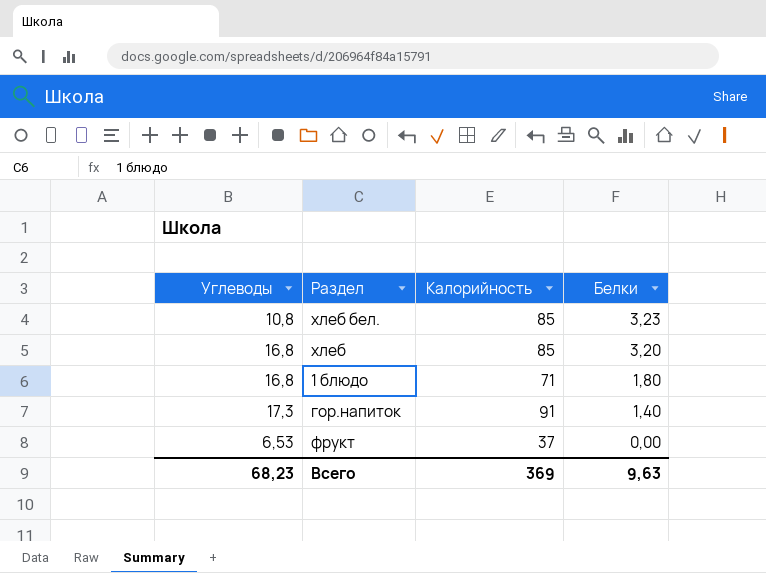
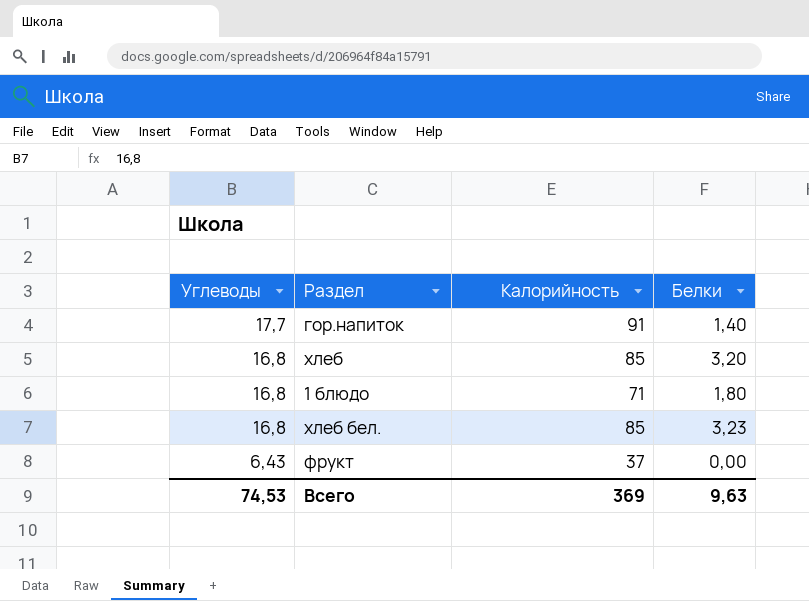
row order: Белки descending -> Углеводы descending
гор.напиток | Углеводы: 17,3 -> 17,7
хлеб бел. | Углеводы: 10,8 -> 16,8
фрукт | Углеводы: 6,53 -> 6,43
Всего | Углеводы: 68,23 -> 74,53

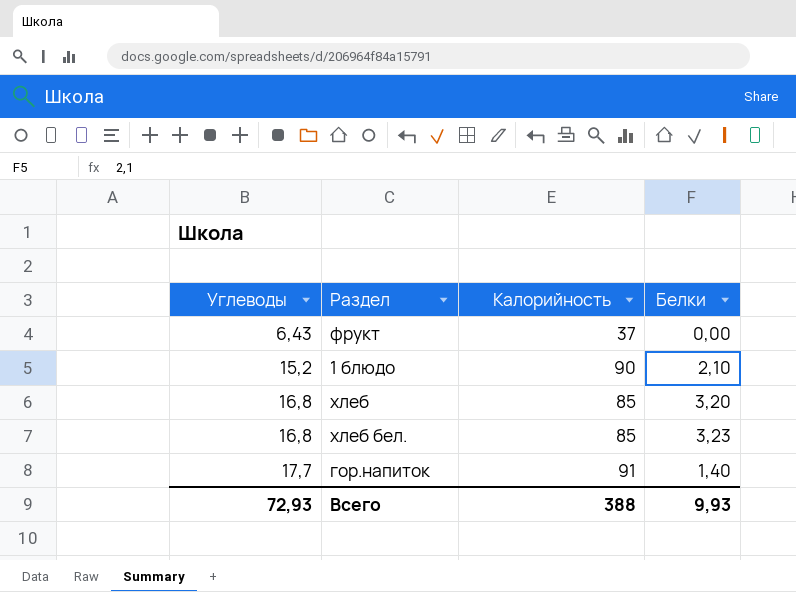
row order: Углеводы descending -> Углеводы ascending
1 блюдо | Углеводы: 16,8 -> 15,2
1 блюдо | Калорийность: 71 -> 90
1 блюдо | Белки: 1,80 -> 2,10
Всего | Углеводы: 74,53 -> 72,93
Всего | Калорийность: 369 -> 388
Всего | Белки: 9,63 -> 9,93

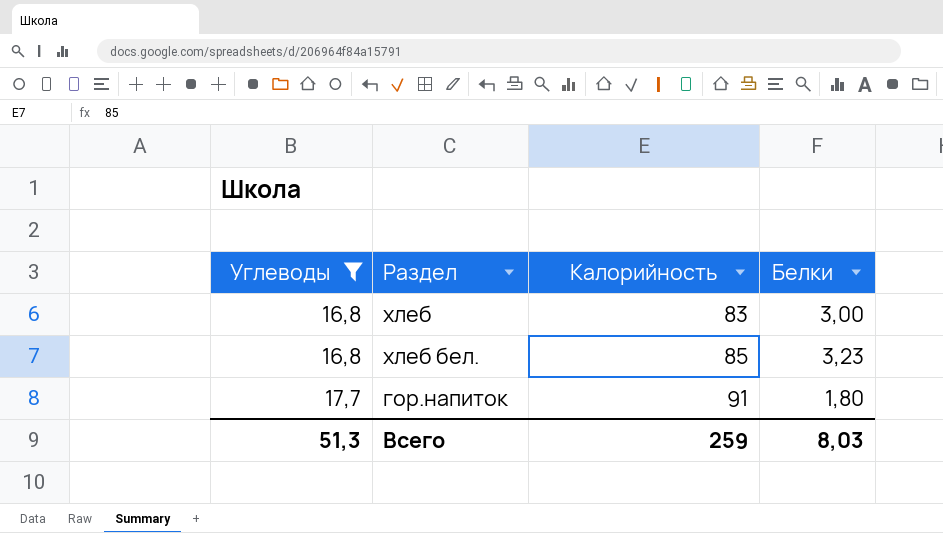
filter: none -> Углеводы >= 16,8
хлеб | Калорийность: 85 -> 83
хлеб | Белки: 3,20 -> 3,00
гор.напиток | Белки: 1,40 -> 1,80
Всего | Углеводы: 72,93 -> 51,3
Всего | Калорийность: 388 -> 259
Всего | Белки: 9,93 -> 8,03

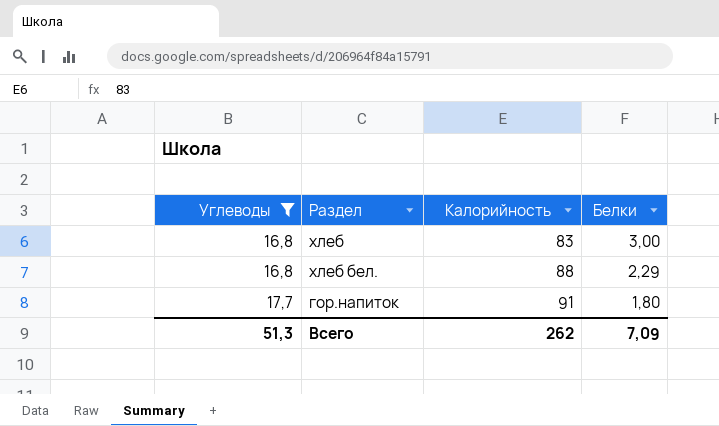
хлеб бел. | Калорийность: 85 -> 88
хлеб бел. | Белки: 3,23 -> 2,29
Всего | Калорийность: 259 -> 262
Всего | Белки: 8,03 -> 7,09

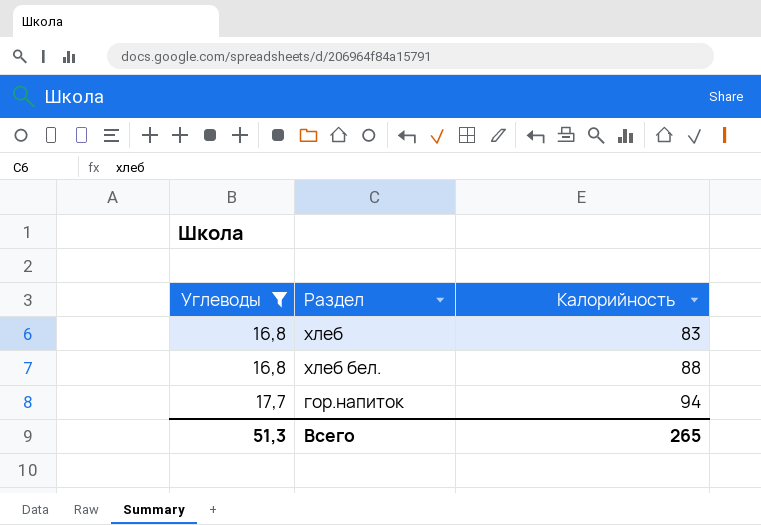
column Белки | position: 4 -> none
гор.напиток | Калорийность: 91 -> 94
Всего | Калорийность: 262 -> 265

